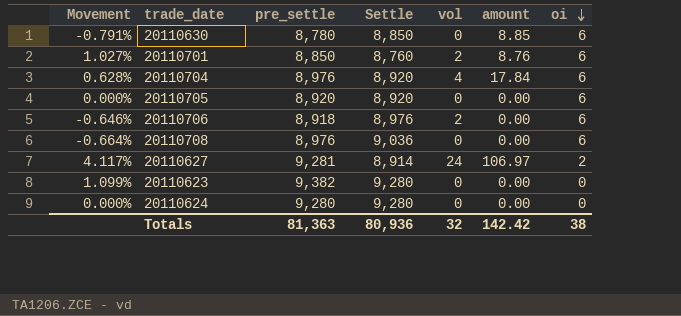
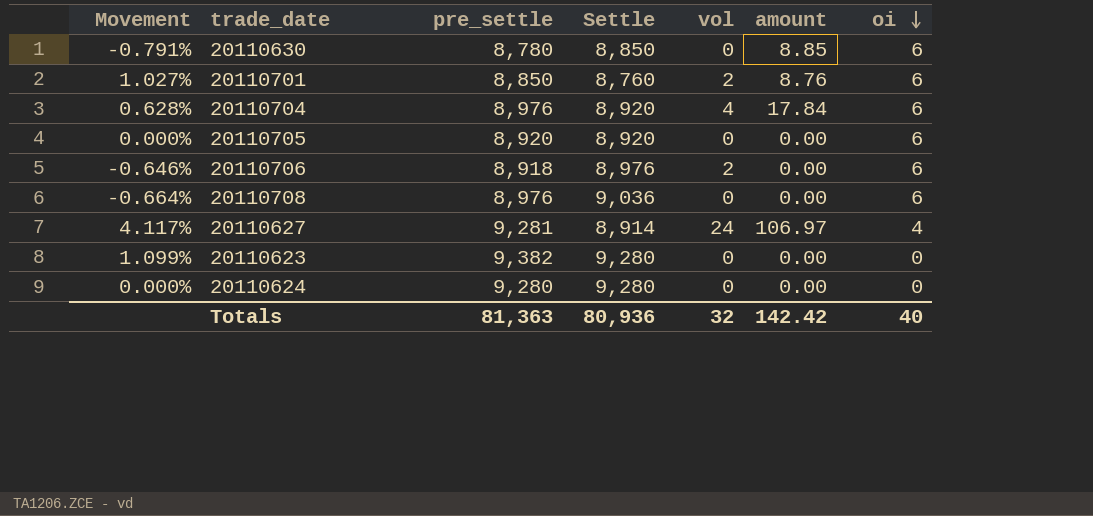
20110627 | oi: 2 -> 4
Totals | oi: 38 -> 40

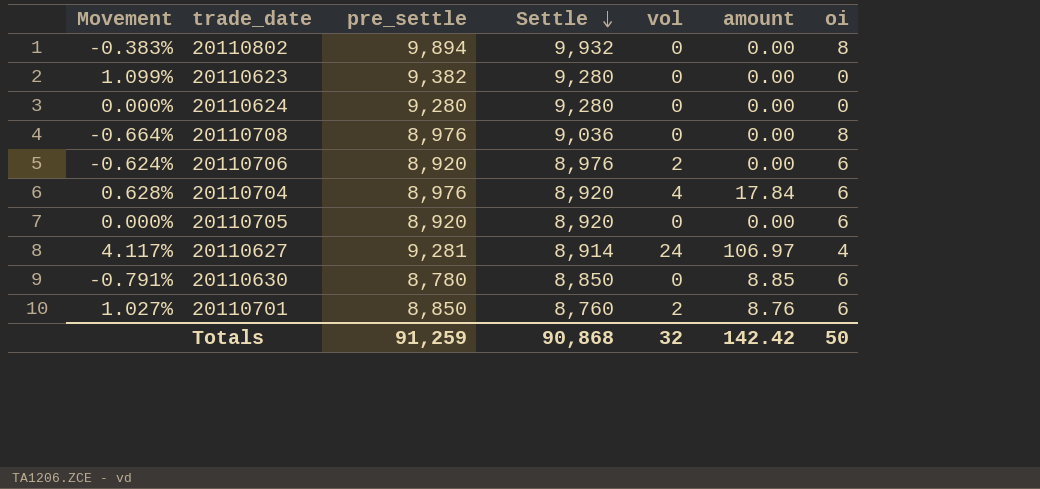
row order: oi descending -> Settle descending
row 20110802: none -> -0.383% | 9,894 | 9,932 | 0 | 0.00 | 8
20110708 | oi: 6 -> 8
20110706 | Movement: -0.646% -> -0.624%
20110706 | pre_settle: 8,918 -> 8,920
Totals | pre_settle: 81,363 -> 91,259
Totals | Settle: 80,936 -> 90,868
Totals | oi: 40 -> 50

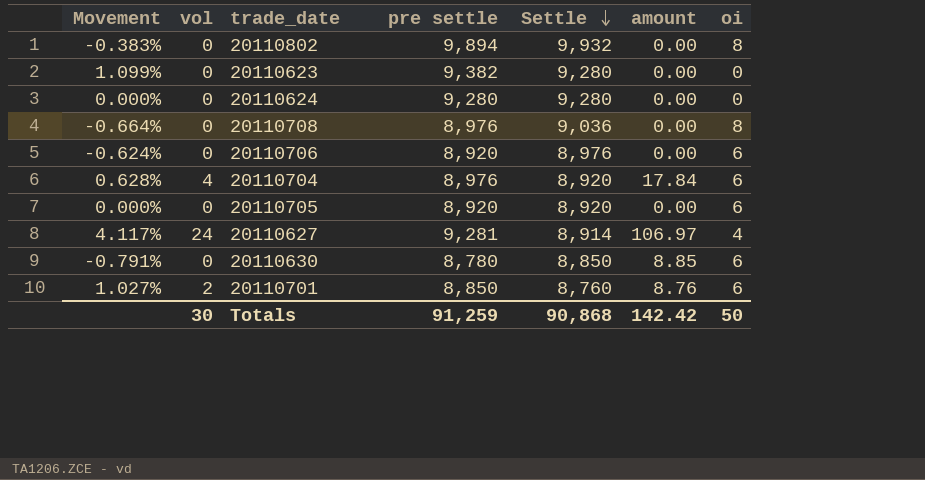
column vol | position: 5 -> 2
column name: pre_settle -> pre settle
20110706 | vol: 2 -> 0
Totals | vol: 32 -> 30

